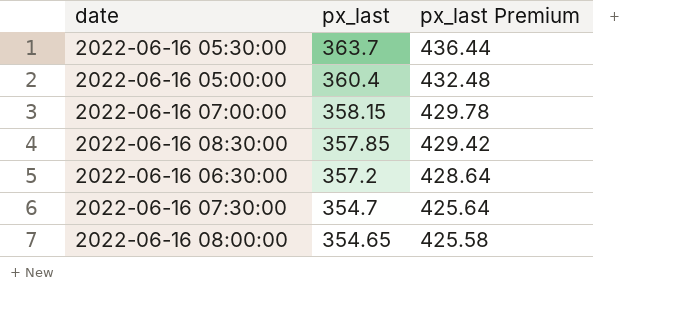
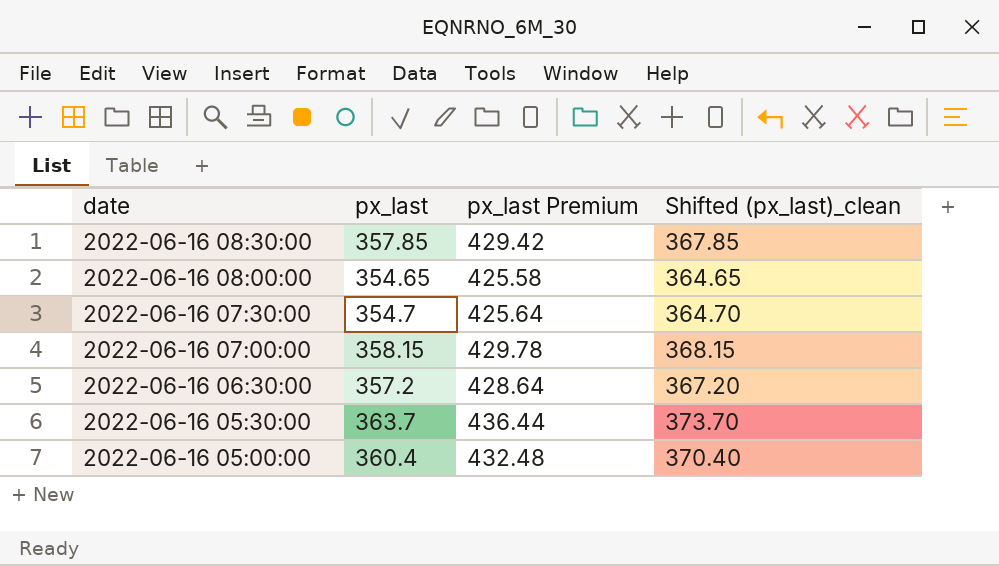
row order: px_last descending -> date descending
column Shifted (px_last)_clean | formula: none -> [px_last] + 10

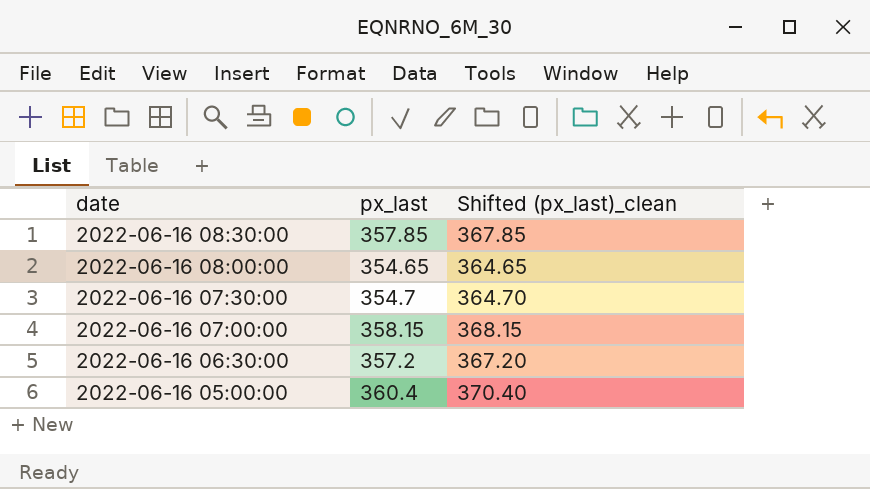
column px_last Premium | formula: [px_last] * 1.2 -> none
row 2022-06-16 05:30:00: 363.7 | 436.44 | 373.70 -> none

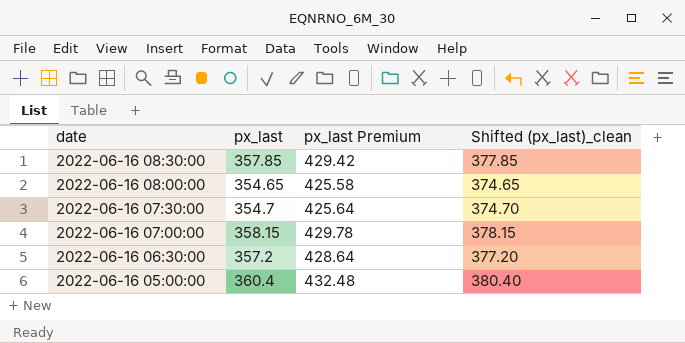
column px_last Premium | formula: none -> [px_last] * 1.2
column Shifted (px_last)_clean | formula: [px_last] + 10 -> [px_last] + 20

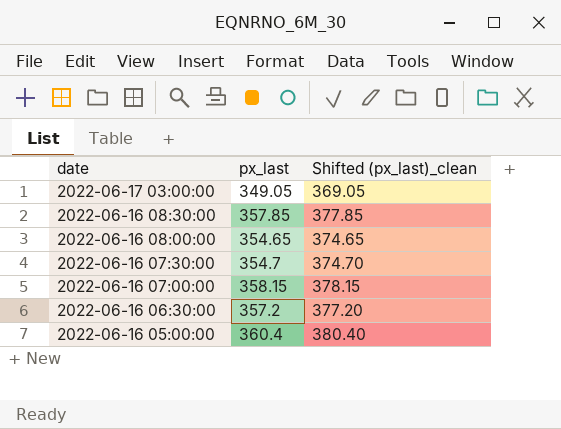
column px_last Premium | formula: [px_last] * 1.2 -> none
row 2022-06-17 03:00:00: none -> 349.05 | 369.05

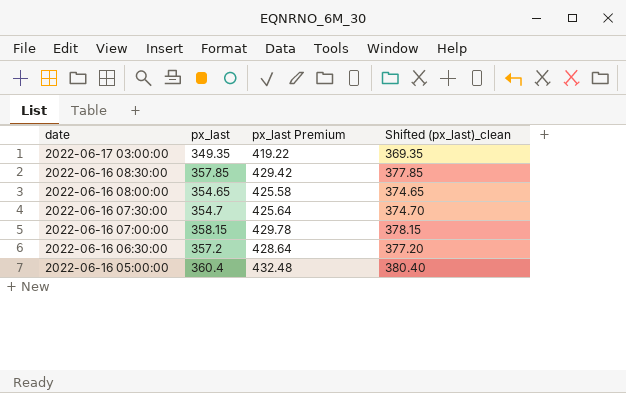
column px_last Premium | formula: none -> [px_last] * 1.2
2022-06-17 03:00:00 | px_last: 349.05 -> 349.35
2022-06-17 03:00:00 | Shifted (px_last)_clean: 369.05 -> 369.35

